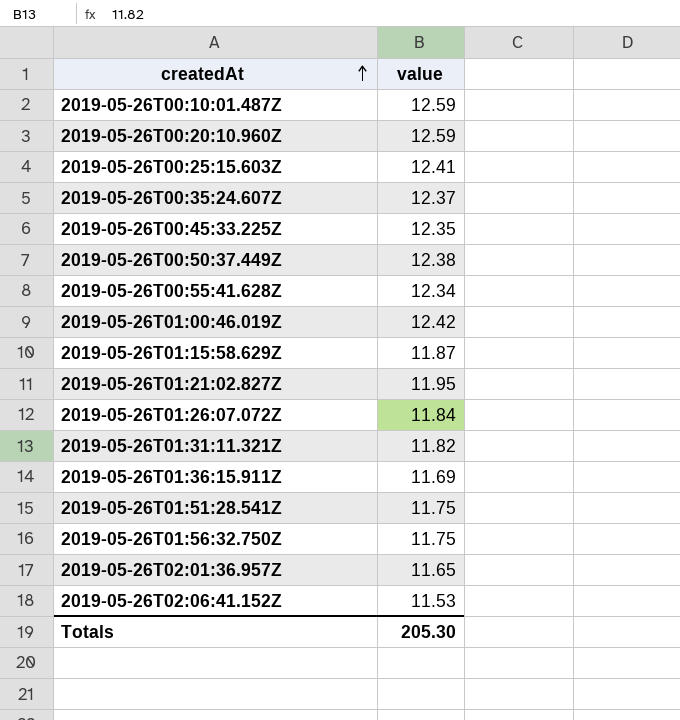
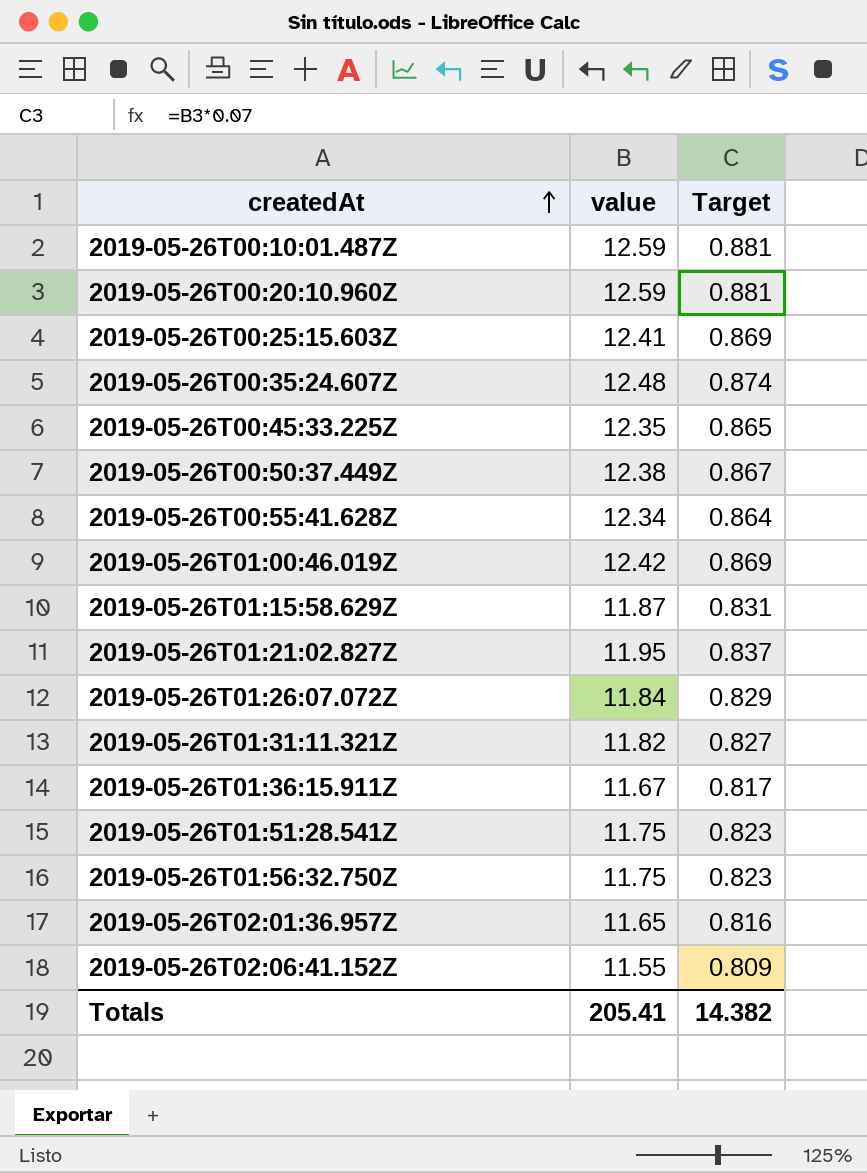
column Target | formula: none -> [value] * 0.07
2019-05-26T00:35:24.607Z | value: 12.37 -> 12.48
2019-05-26T01:36:15.911Z | value: 11.69 -> 11.67
2019-05-26T02:06:41.152Z | value: 11.53 -> 11.55
Totals | value: 205.30 -> 205.41

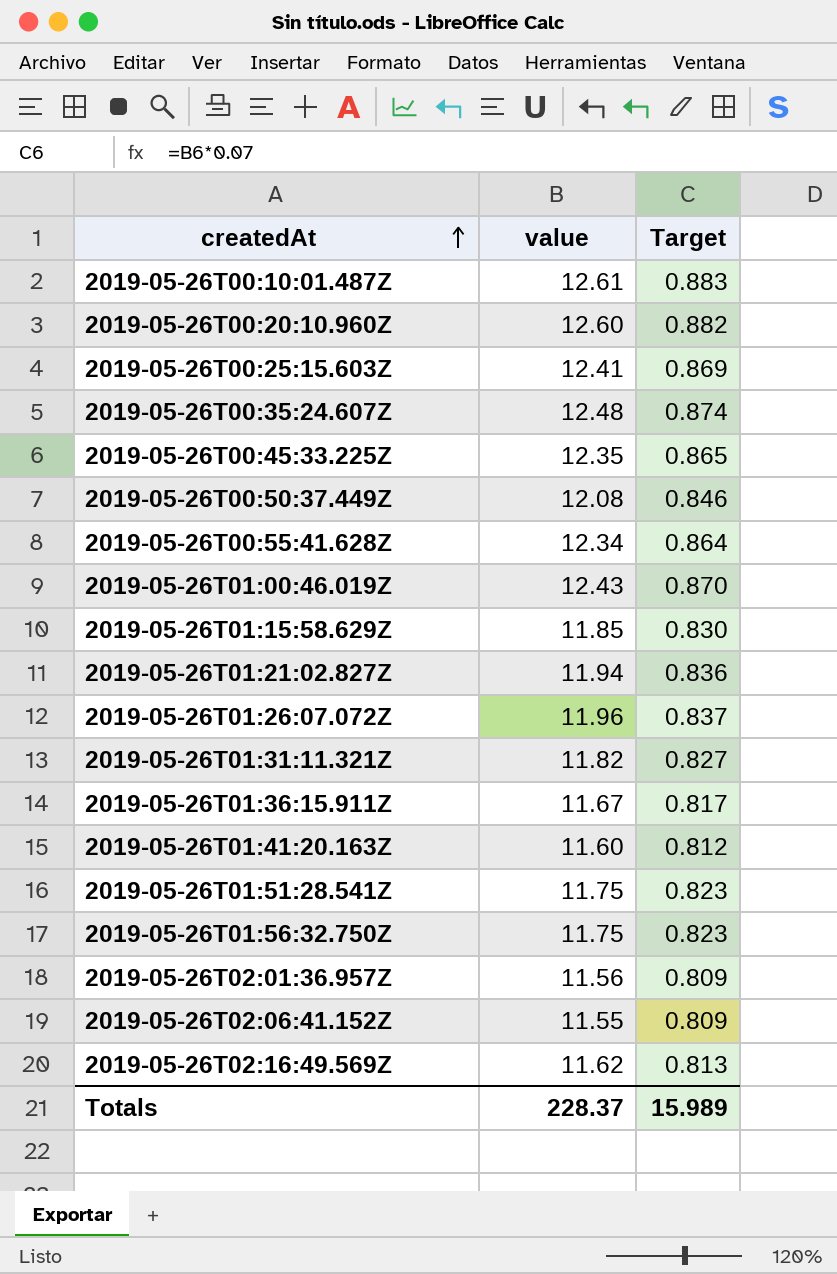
2019-05-26T00:10:01.487Z | value: 12.59 -> 12.61
2019-05-26T00:10:01.487Z | Target: 0.881 -> 0.883
2019-05-26T00:20:10.960Z | value: 12.59 -> 12.60
2019-05-26T00:20:10.960Z | Target: 0.881 -> 0.882
2019-05-26T00:50:37.449Z | value: 12.38 -> 12.08
2019-05-26T00:50:37.449Z | Target: 0.867 -> 0.846
2019-05-26T01:00:46.019Z | value: 12.42 -> 12.43
2019-05-26T01:00:46.019Z | Target: 0.869 -> 0.870
2019-05-26T01:15:58.629Z | value: 11.87 -> 11.85
2019-05-26T01:15:58.629Z | Target: 0.831 -> 0.830
2019-05-26T01:21:02.827Z | value: 11.95 -> 11.94
2019-05-26T01:21:02.827Z | Target: 0.837 -> 0.836
2019-05-26T01:26:07.072Z | value: 11.84 -> 11.96
2019-05-26T01:26:07.072Z | Target: 0.829 -> 0.837
row 2019-05-26T01:41:20.163Z: none -> 11.60 | 0.812
2019-05-26T02:01:36.957Z | value: 11.65 -> 11.56
2019-05-26T02:01:36.957Z | Target: 0.816 -> 0.809
row 2019-05-26T02:16:49.569Z: none -> 11.62 | 0.813
Totals | value: 205.41 -> 228.37
Totals | Target: 14.382 -> 15.989

